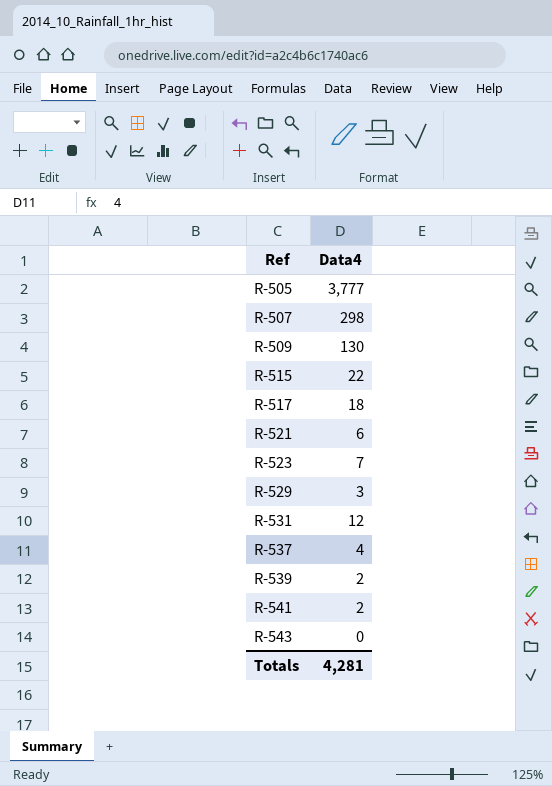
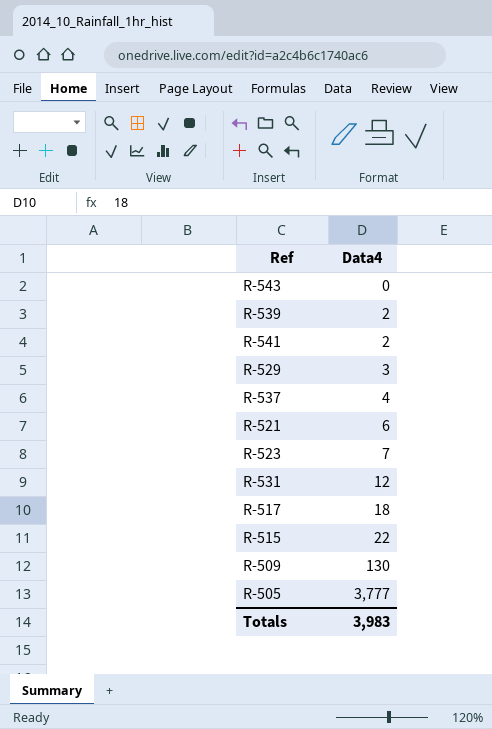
row order: Ref ascending -> Data4 ascending
row R-507: 298 -> none
Totals | Data4: 4,281 -> 3,983

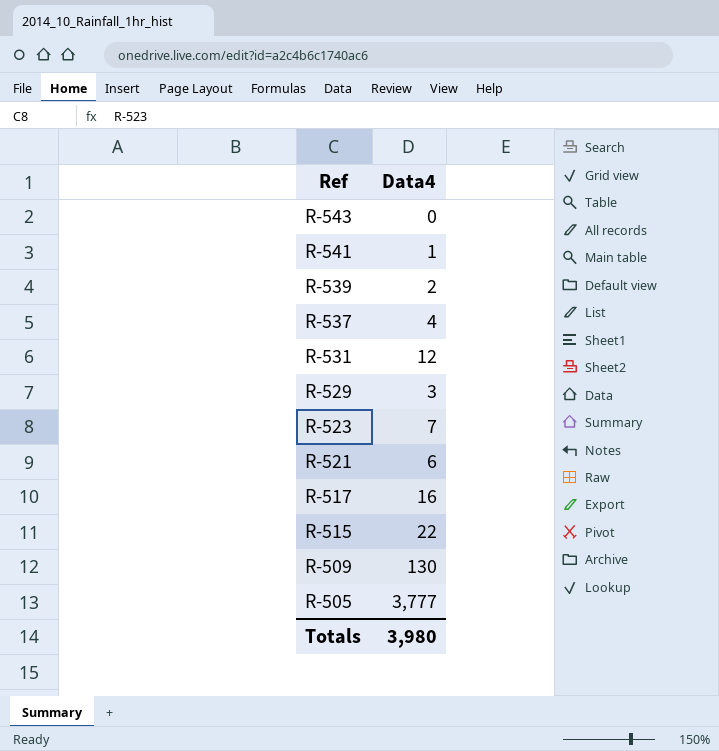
row order: Data4 ascending -> Ref descending
R-541 | Data4: 2 -> 1
R-517 | Data4: 18 -> 16
Totals | Data4: 3,983 -> 3,980

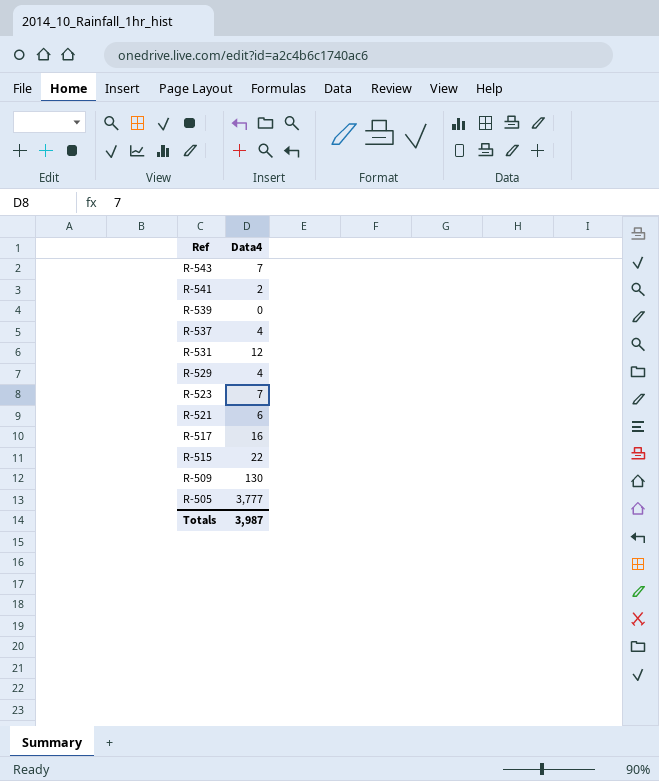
R-543 | Data4: 0 -> 7
R-541 | Data4: 1 -> 2
R-539 | Data4: 2 -> 0
R-529 | Data4: 3 -> 4
Totals | Data4: 3,980 -> 3,987

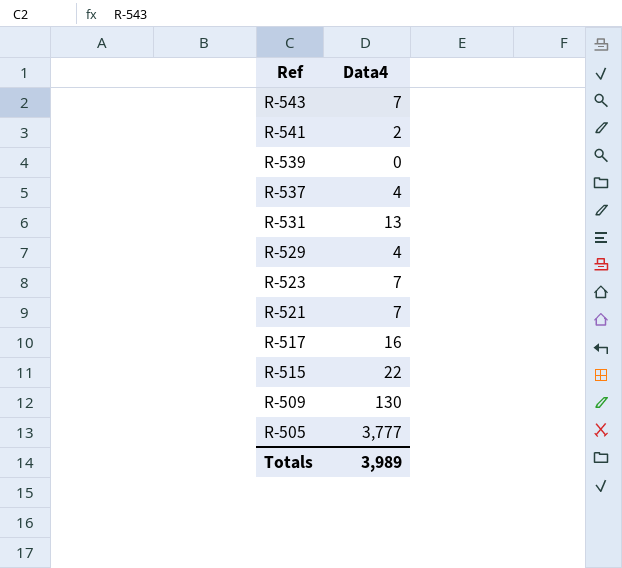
R-531 | Data4: 12 -> 13
R-521 | Data4: 6 -> 7
Totals | Data4: 3,987 -> 3,989

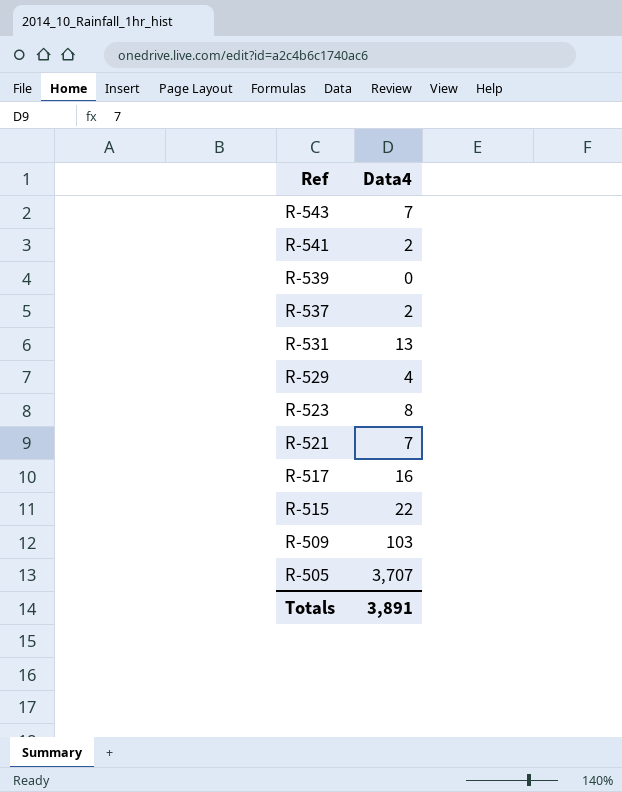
R-537 | Data4: 4 -> 2
R-523 | Data4: 7 -> 8
R-509 | Data4: 130 -> 103
R-505 | Data4: 3,777 -> 3,707
Totals | Data4: 3,989 -> 3,891

